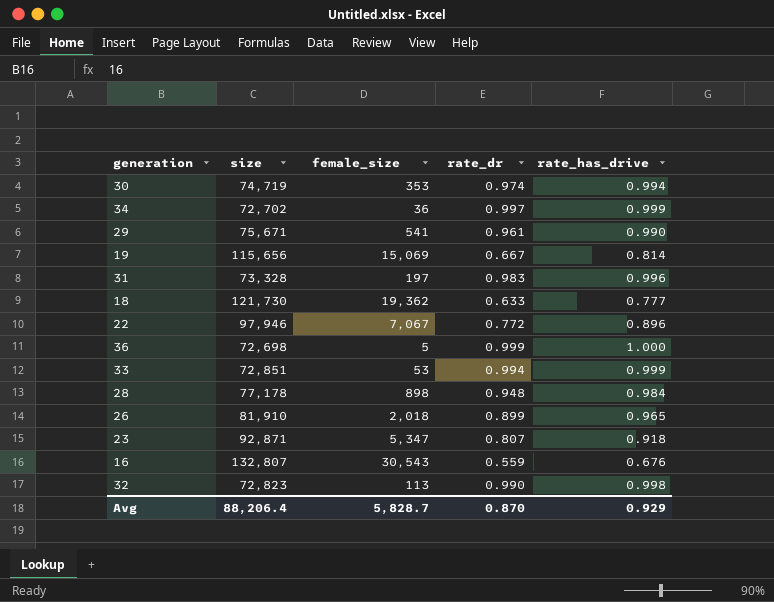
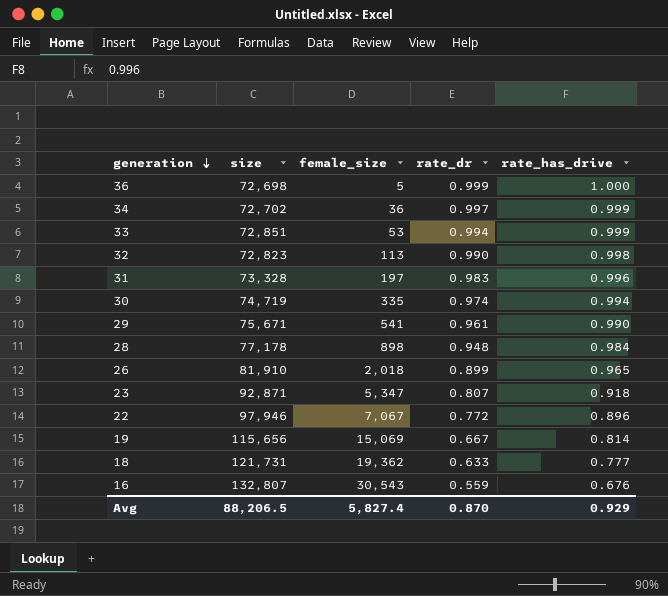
row order: none -> generation descending
30 | female_size: 353 -> 335
18 | size: 121,730 -> 121,731
Avg | size: 88,206.4 -> 88,206.5
Avg | female_size: 5,828.7 -> 5,827.4

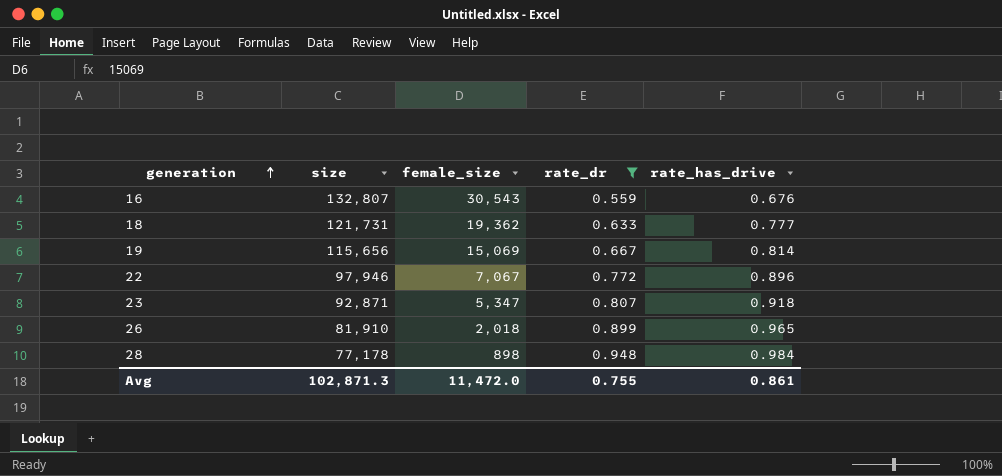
filter: none -> rate_dr <= 0.948
row order: generation descending -> generation ascending
Avg | size: 88,206.5 -> 102,871.3
Avg | female_size: 5,827.4 -> 11,472.0
Avg | rate_dr: 0.870 -> 0.755
Avg | rate_has_drive: 0.929 -> 0.861

